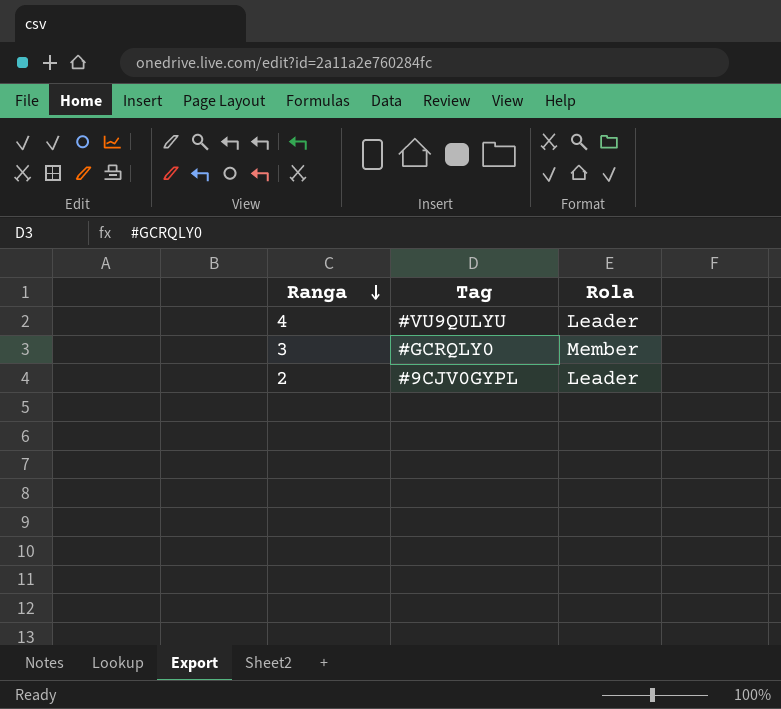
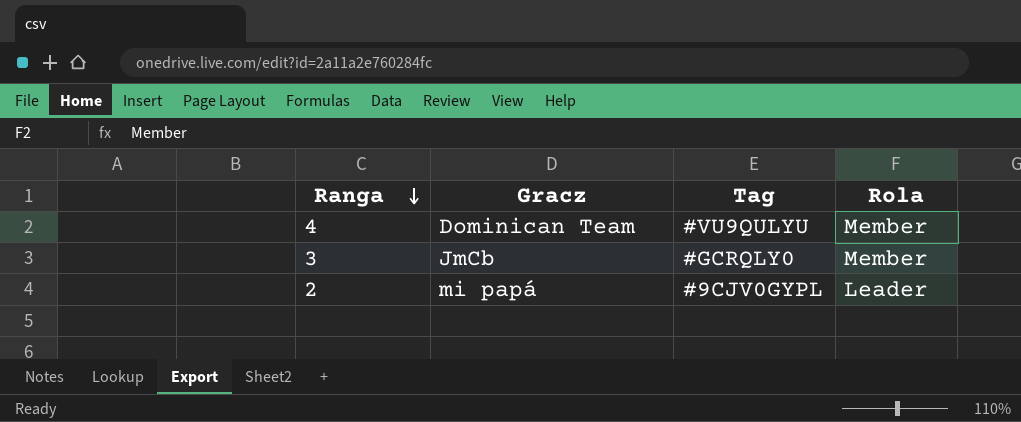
column Gracz | position: none -> 2
4 | Rola: Leader -> Member

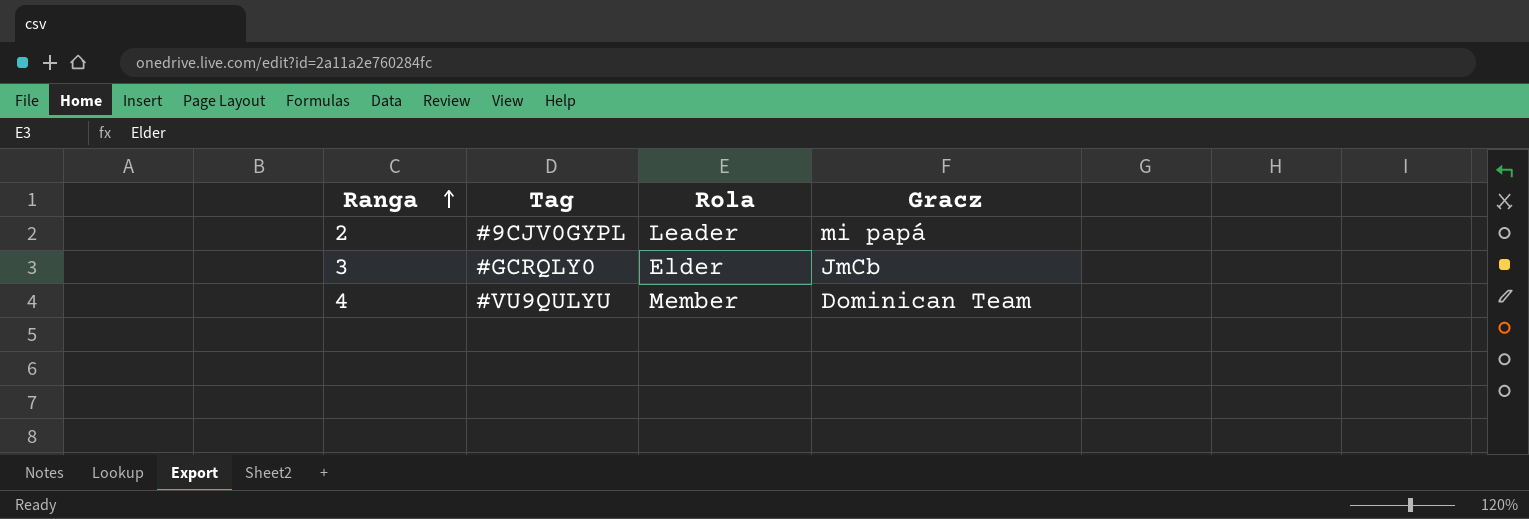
row order: Ranga descending -> Ranga ascending
column Gracz | position: 2 -> 4
3 | Rola: Member -> Elder

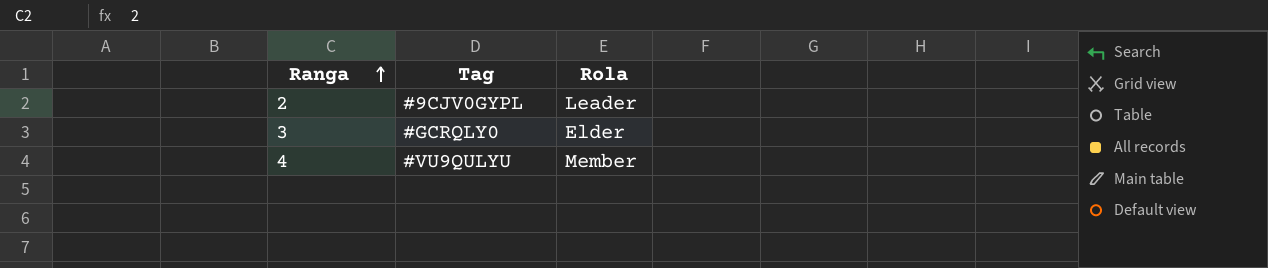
column Gracz | position: 4 -> none

